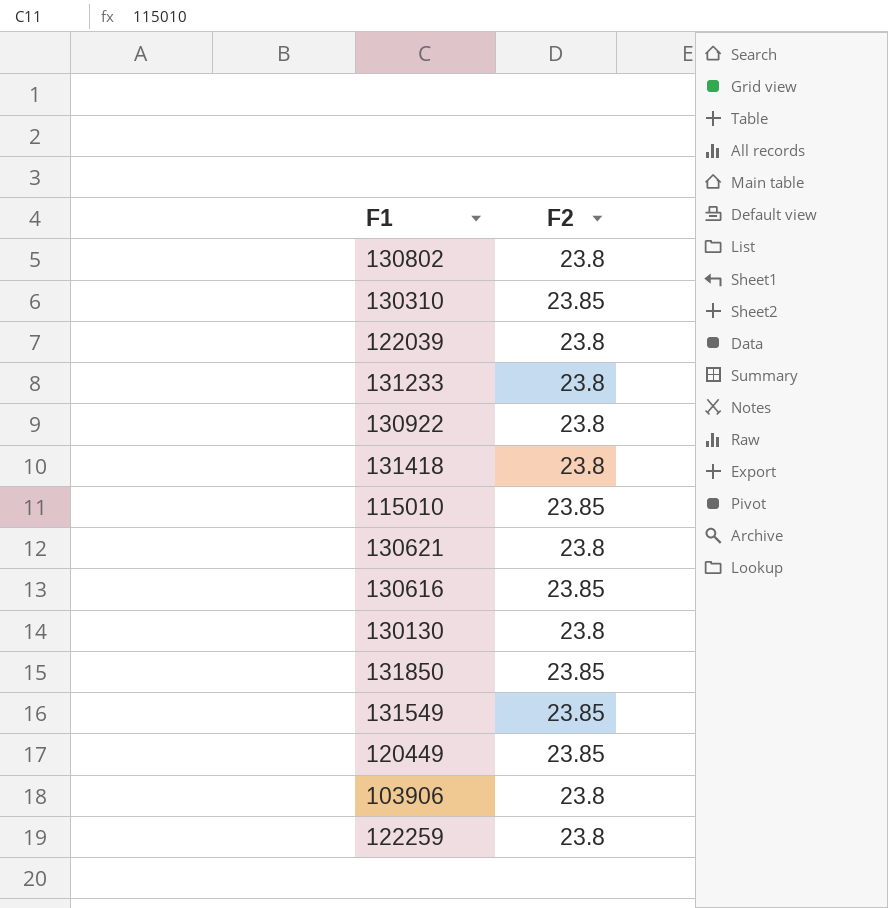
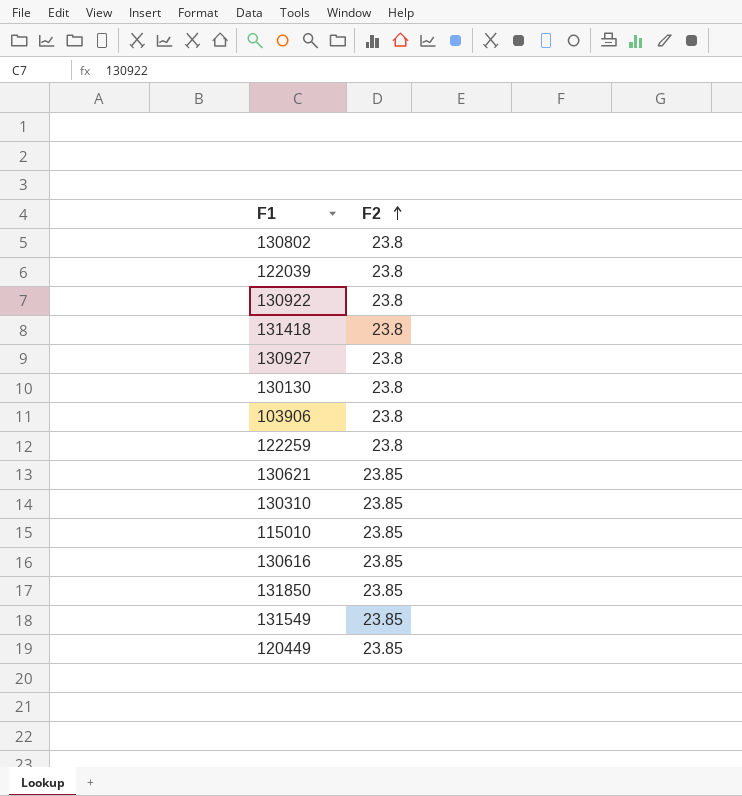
row order: none -> F2 ascending
row 131233: 23.8 -> none
row 130927: none -> 23.8
130621 | F2: 23.8 -> 23.85

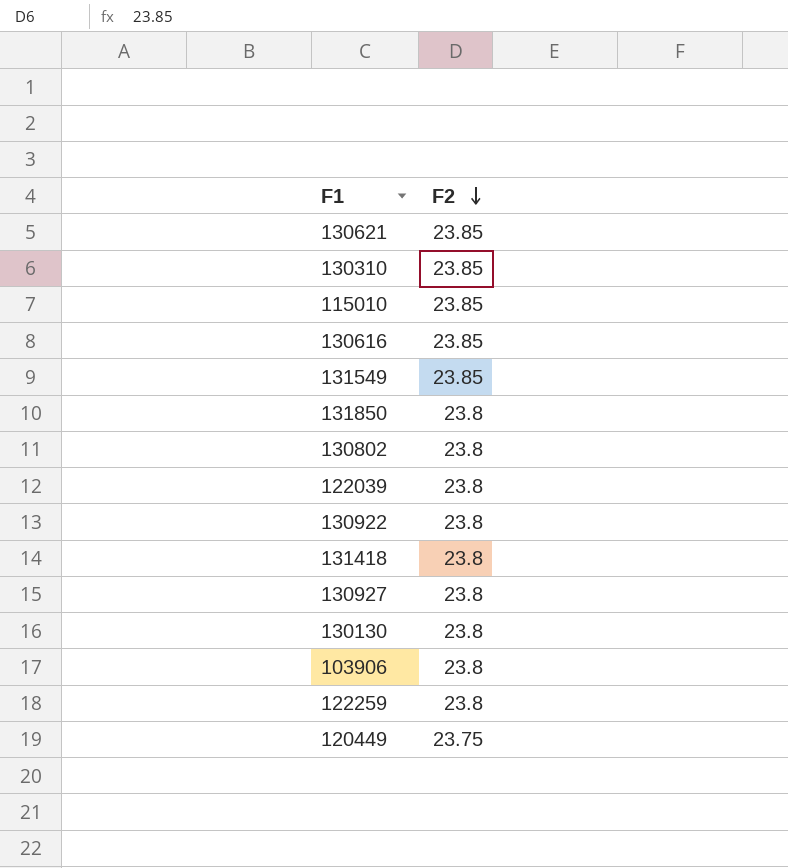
row order: F2 ascending -> F2 descending
131850 | F2: 23.85 -> 23.8
120449 | F2: 23.85 -> 23.75

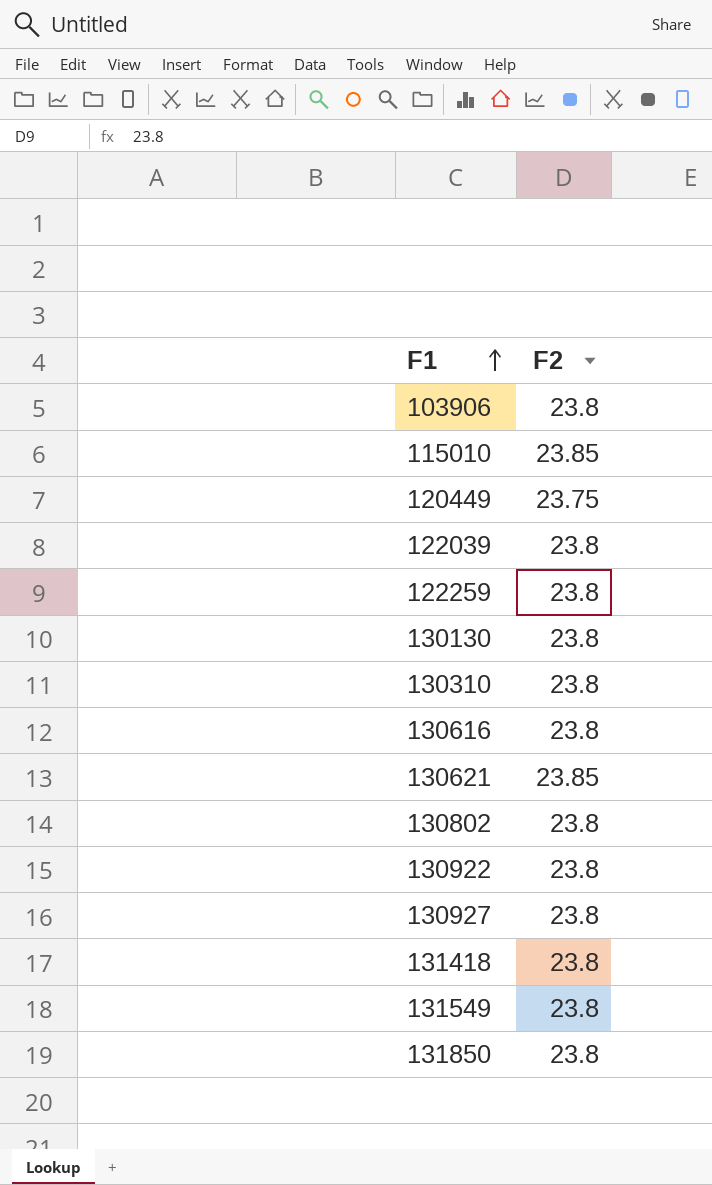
row order: F2 descending -> F1 ascending
130310 | F2: 23.85 -> 23.8
130616 | F2: 23.85 -> 23.8
131549 | F2: 23.85 -> 23.8

